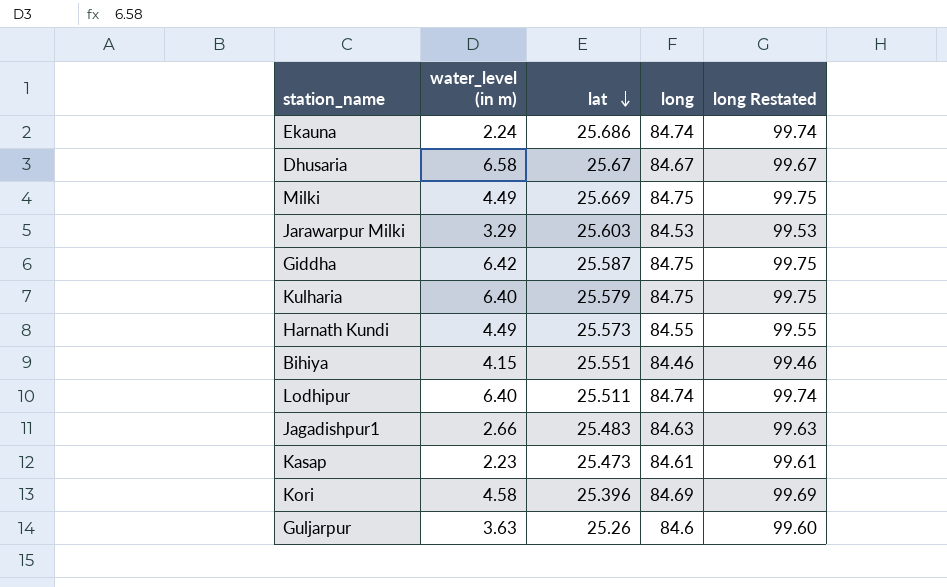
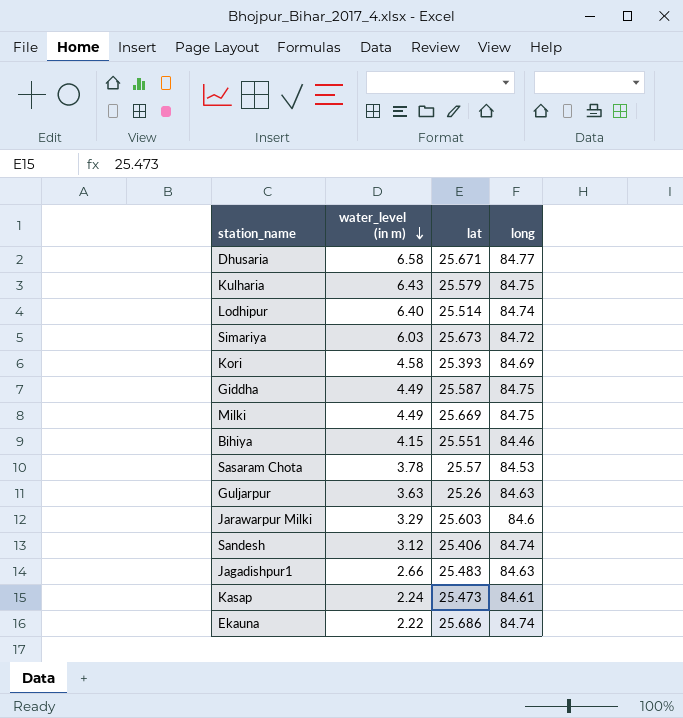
row order: lat descending -> water_level (in m) descending
column long Restated | formula: [long] + 15 -> none
row Harnath Kundi: 4.49 | 25.573 | 84.55 | 99.55 -> none
Dhusaria | lat: 25.67 -> 25.671
Dhusaria | long: 84.67 -> 84.77
Kulharia | water_level (in m): 6.40 -> 6.43
Lodhipur | lat: 25.511 -> 25.514
row Simariya: none -> 6.03 | 25.673 | 84.72
Kori | lat: 25.396 -> 25.393
Giddha | water_level (in m): 6.42 -> 4.49
row Sasaram Chota: none -> 3.78 | 25.57 | 84.53
Guljarpur | long: 84.6 -> 84.63
Jarawarpur Milki | long: 84.53 -> 84.6
row Sandesh: none -> 3.12 | 25.406 | 84.74
Kasap | water_level (in m): 2.23 -> 2.24
Ekauna | water_level (in m): 2.24 -> 2.22

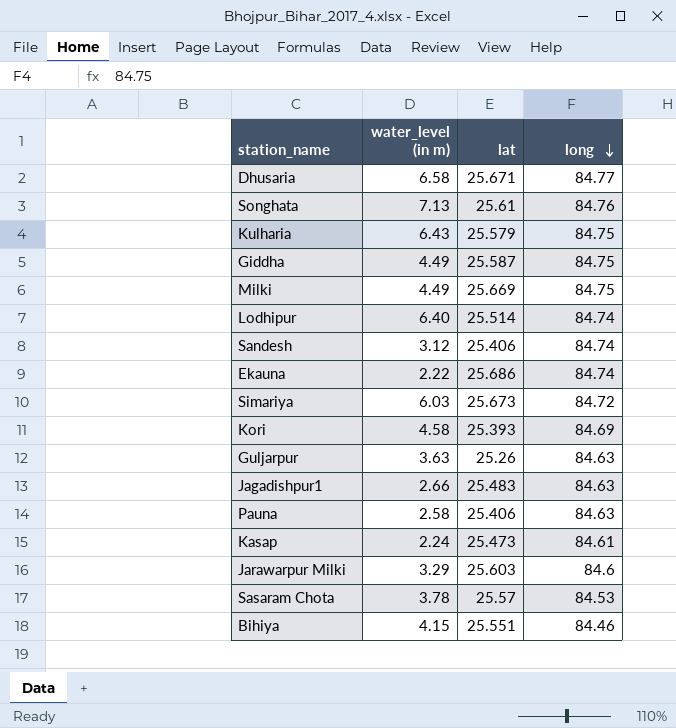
row order: water_level (in m) descending -> long descending
row Songhata: none -> 7.13 | 25.61 | 84.76
row Pauna: none -> 2.58 | 25.406 | 84.63

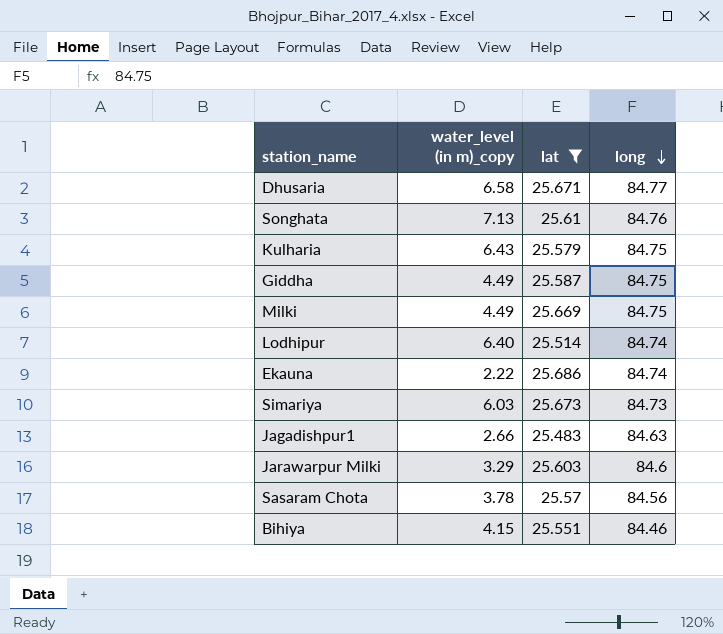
filter: none -> lat >= 25.483
column name: water_level (in m) -> water_level (in m)_copy
Simariya | long: 84.72 -> 84.73
Sasaram Chota | long: 84.53 -> 84.56

